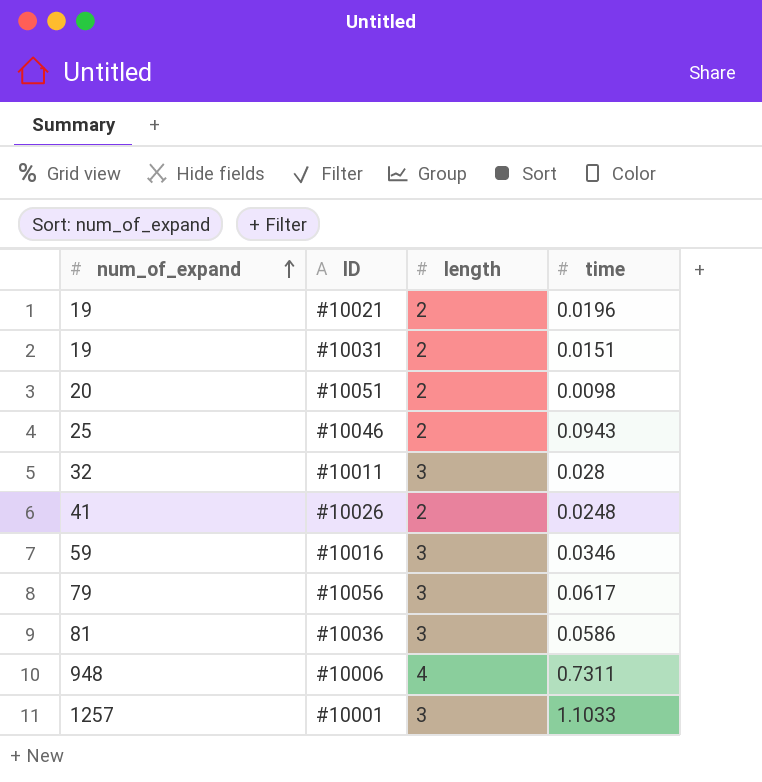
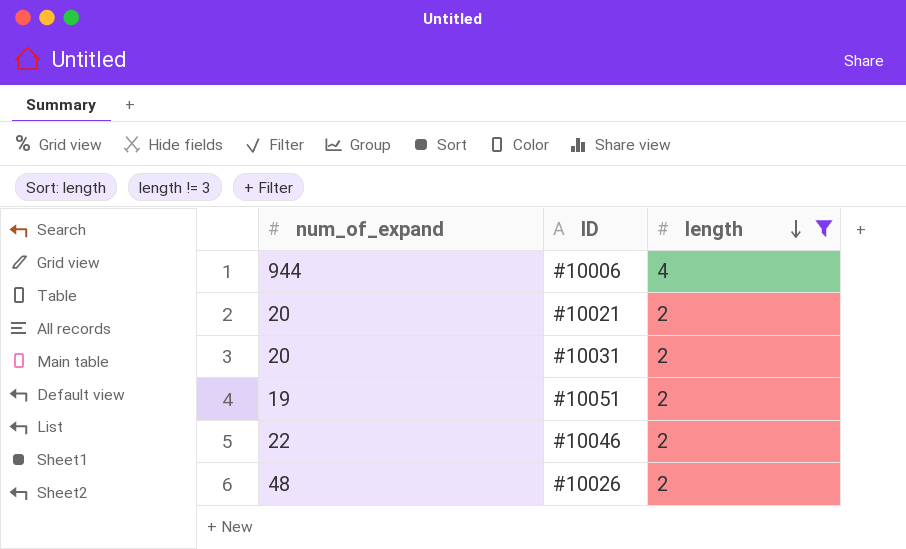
filter: none -> length != 3
row order: num_of_expand ascending -> length descending
column time | position: 4 -> none
#10006 | num_of_expand: 948 -> 944
#10021 | num_of_expand: 19 -> 20
#10031 | num_of_expand: 19 -> 20
#10051 | num_of_expand: 20 -> 19
#10046 | num_of_expand: 25 -> 22
#10026 | num_of_expand: 41 -> 48

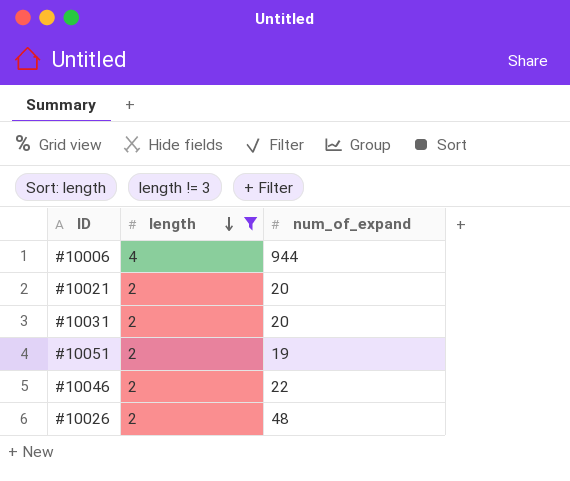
column num_of_expand | position: 1 -> 3

